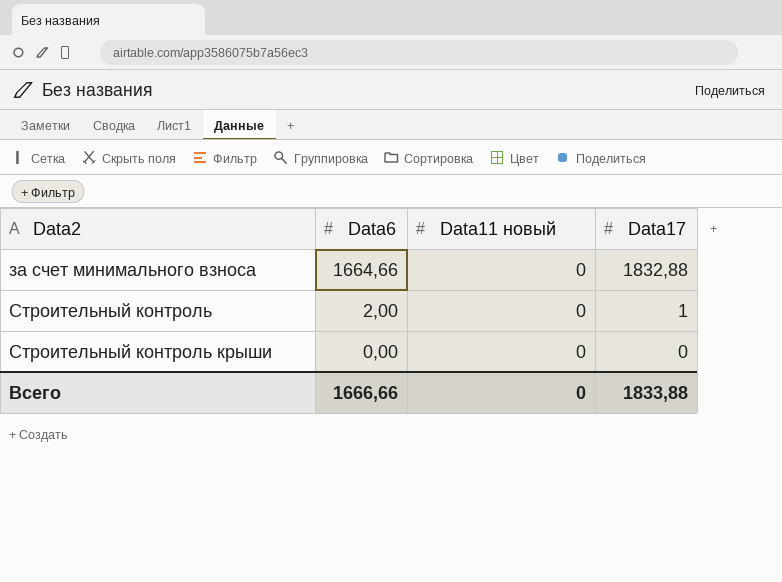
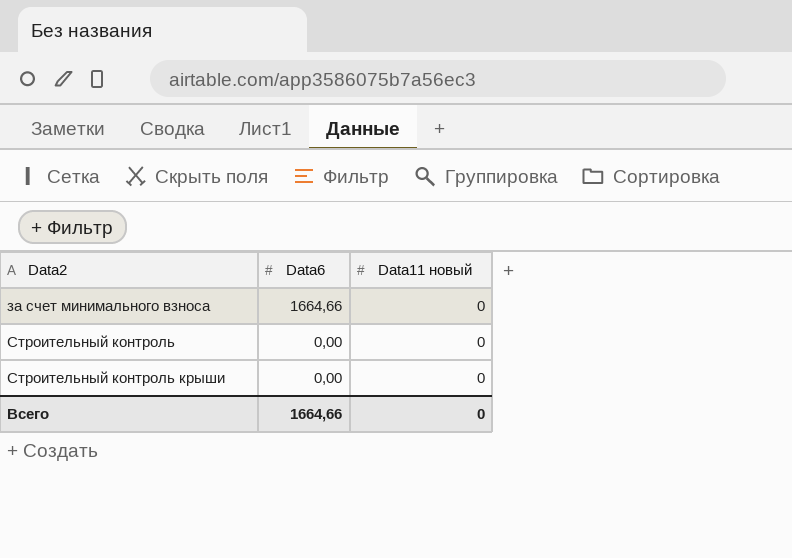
column Data17 | position: 4 -> none
Строительный контроль | Data6: 2,00 -> 0,00
Всего | Data6: 1666,66 -> 1664,66

